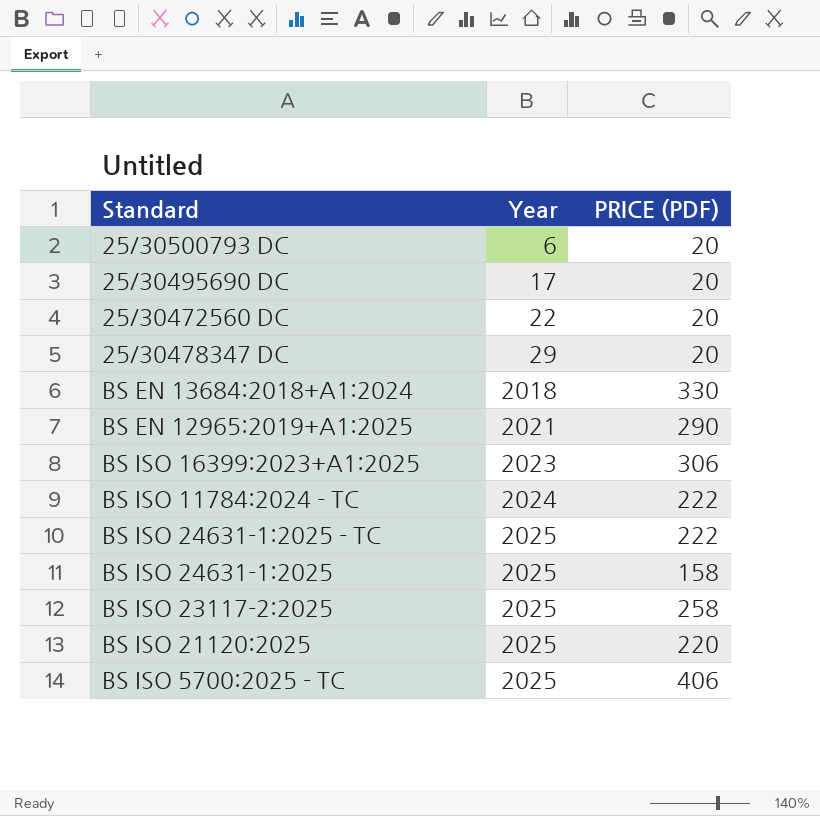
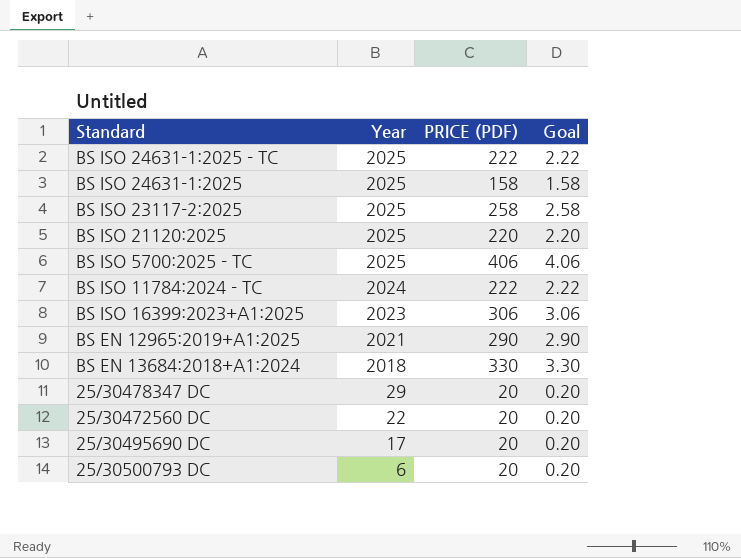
row order: Year ascending -> Year descending
column Goal | formula: none -> [PRICE (PDF)] * 0.01

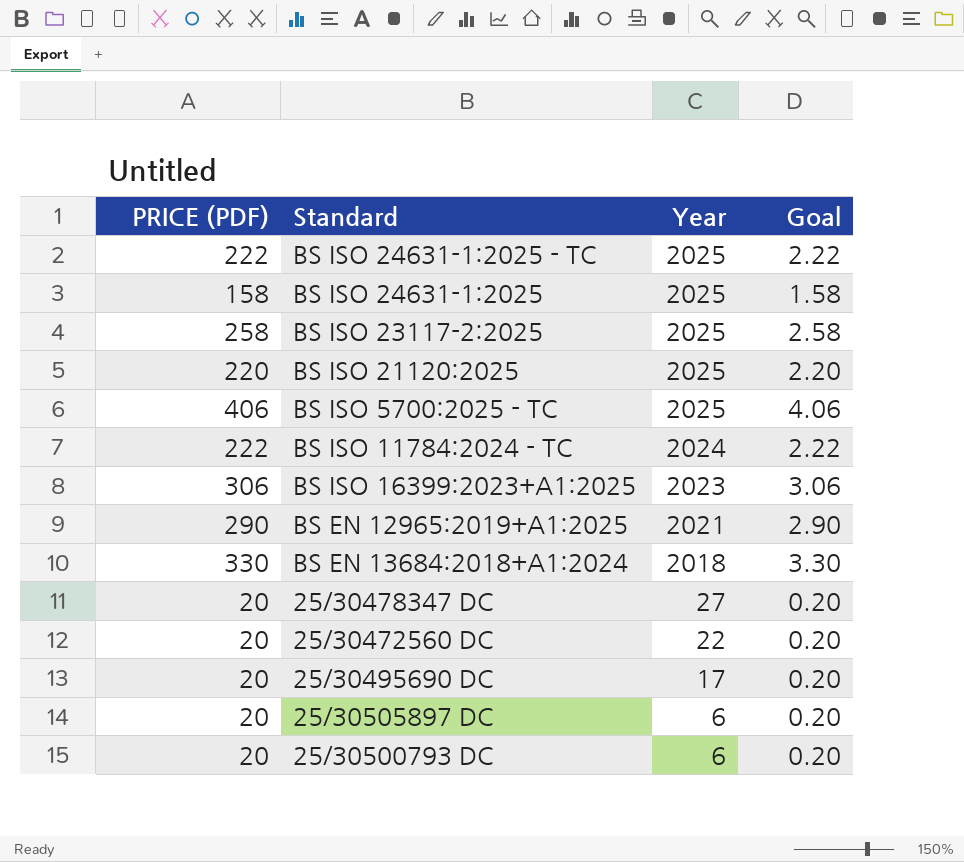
column PRICE (PDF) | position: 3 -> 1
25/30478347 DC | Year: 29 -> 27
row 25/30505897 DC: none -> 20 | 6 | 0.20

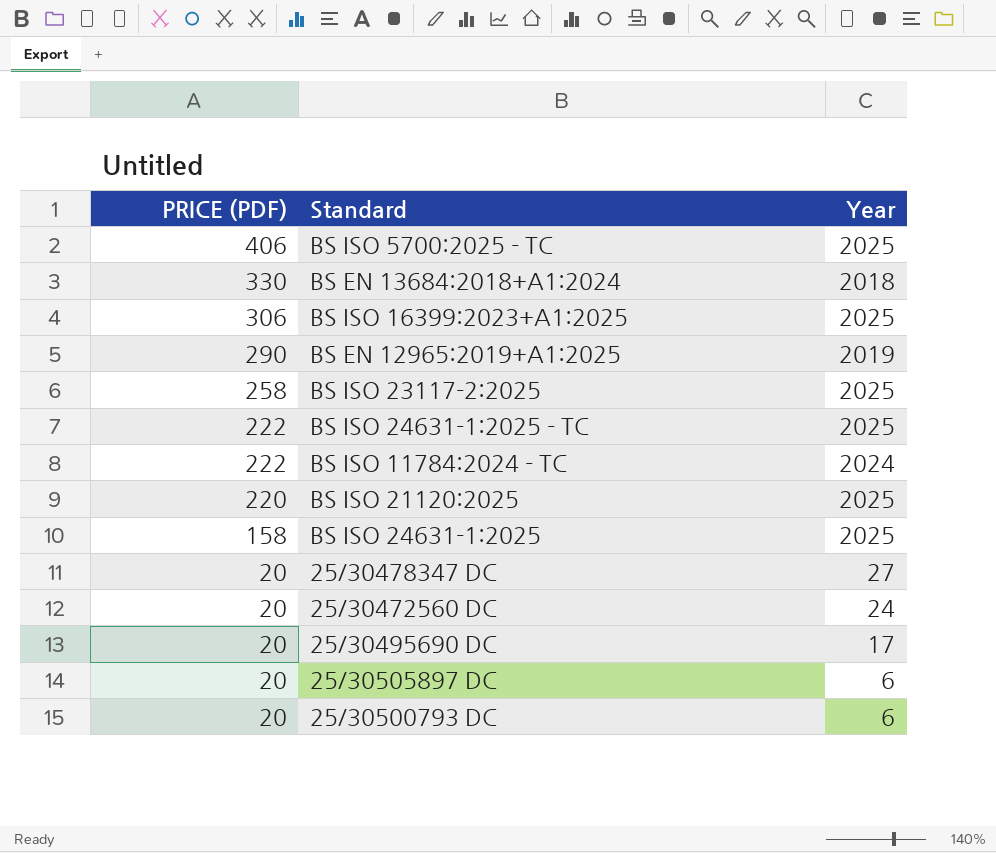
row order: Year descending -> PRICE (PDF) descending
column Goal | formula: [PRICE (PDF)] * 0.01 -> none
BS ISO 16399:2023+A1:2025 | Year: 2023 -> 2025
BS EN 12965:2019+A1:2025 | Year: 2021 -> 2019
25/30472560 DC | Year: 22 -> 24

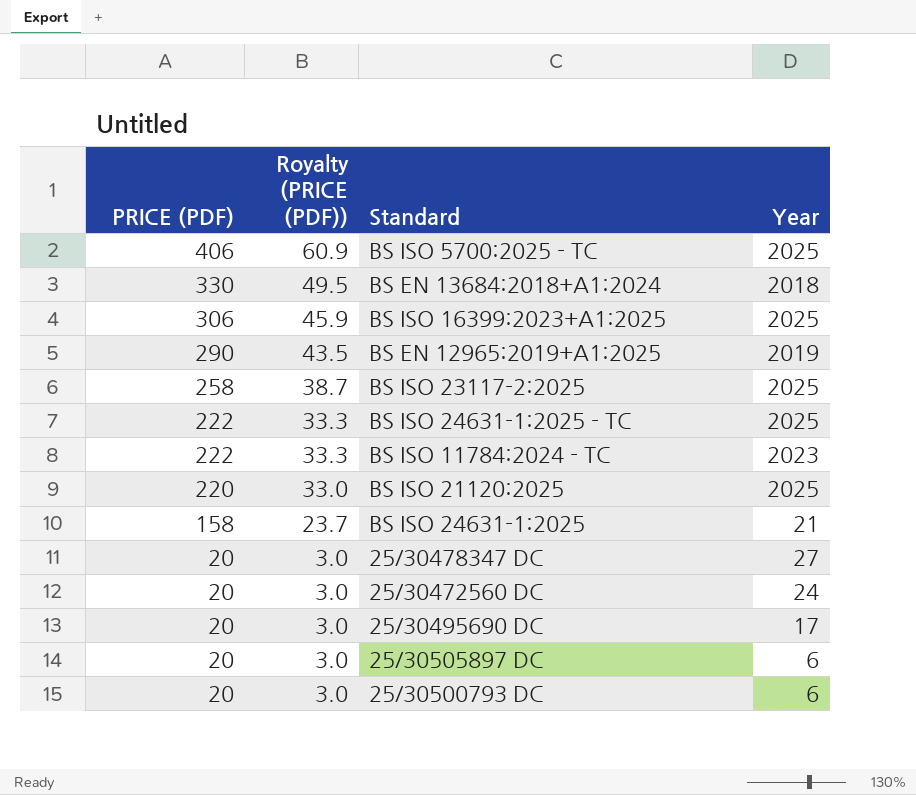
column Royalty (PRICE (PDF)) | formula: none -> [PRICE (PDF)] * 0.15
BS ISO 11784:2024 - TC | Year: 2024 -> 2023
BS ISO 24631-1:2025 | Year: 2025 -> 21

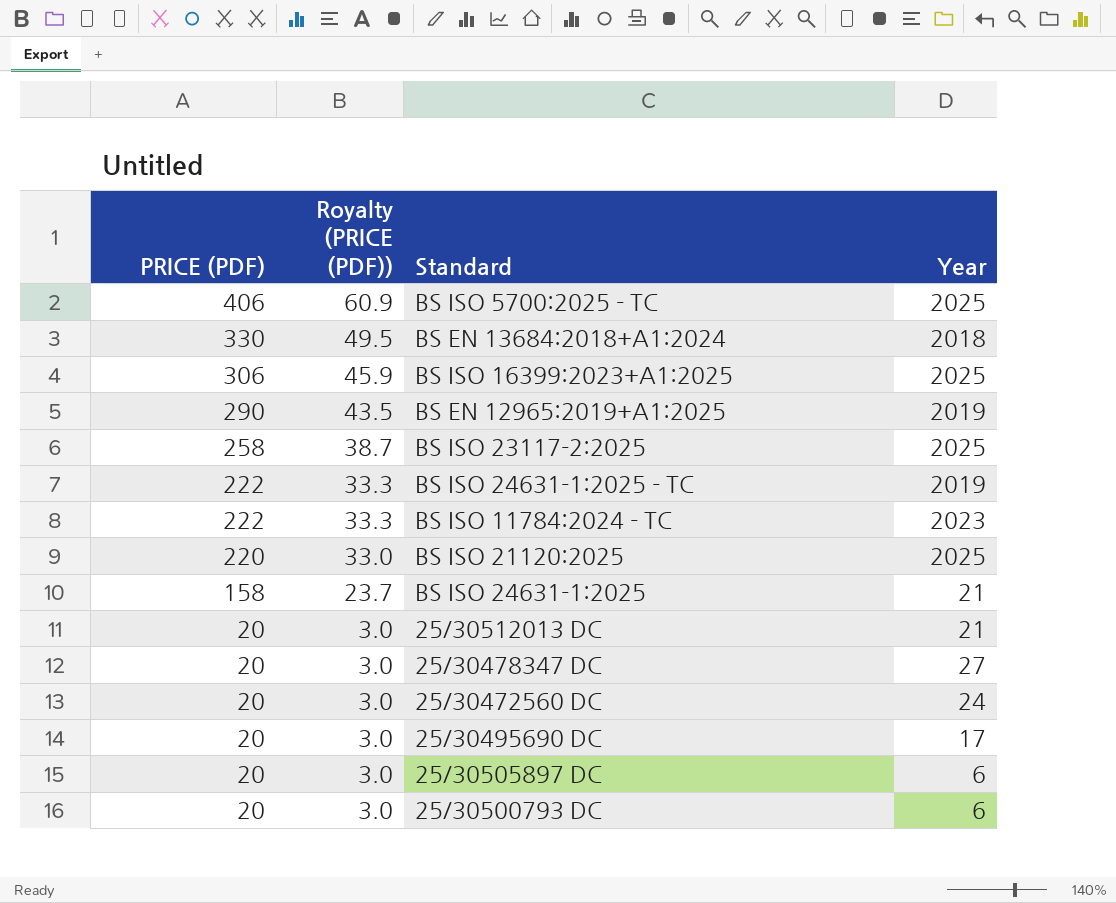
BS ISO 24631-1:2025 - TC | Year: 2025 -> 2019
row 25/30512013 DC: none -> 20 | 3.0 | 21

